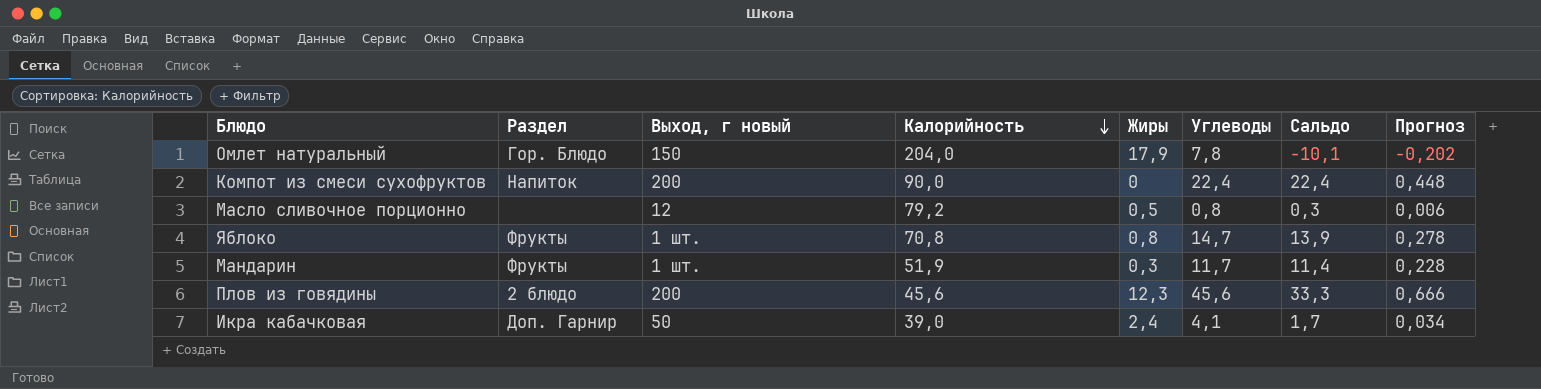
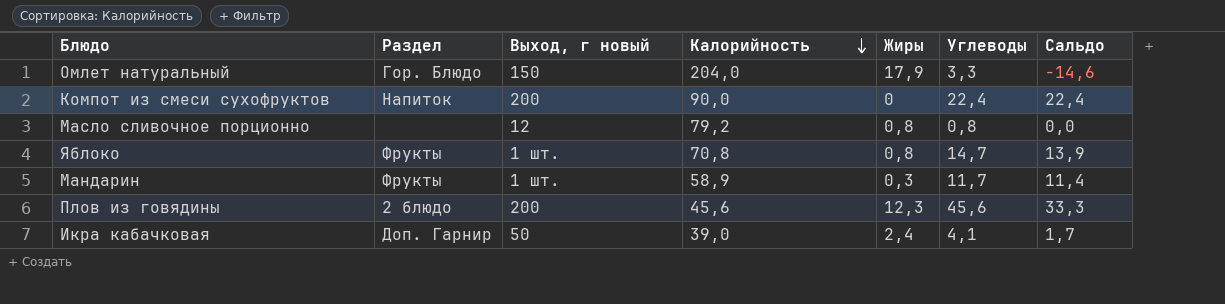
column Прогноз | formula: [Сальдо] * 0,02 -> none
Омлет натуральный | Углеводы: 7,8 -> 3,3
Омлет натуральный | Сальдо: -10,1 -> -14,6
Масло сливочное порционно | Жиры: 0,5 -> 0,8
Масло сливочное порционно | Сальдо: 0,3 -> 0,0
Мандарин | Калорийность: 51,9 -> 58,9

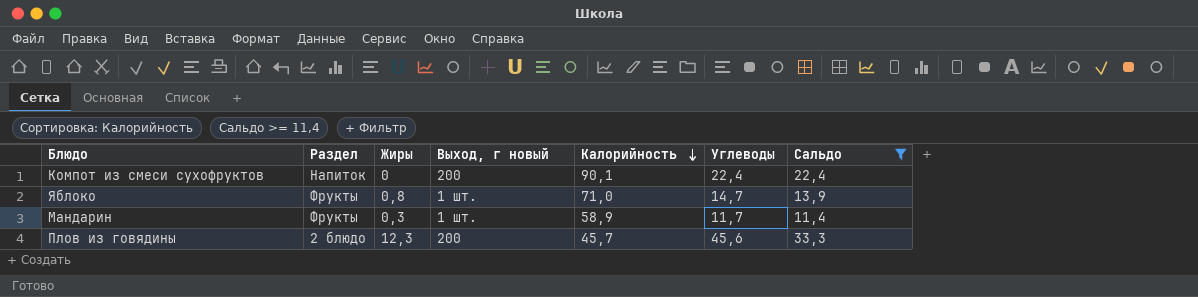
filter: none -> Сальдо >= 11,4
column Жиры | position: 5 -> 3
Компот из смеси сухофруктов | Калорийность: 90,0 -> 90,1
Яблоко | Калорийность: 70,8 -> 71,0
Плов из говядины | Калорийность: 45,6 -> 45,7

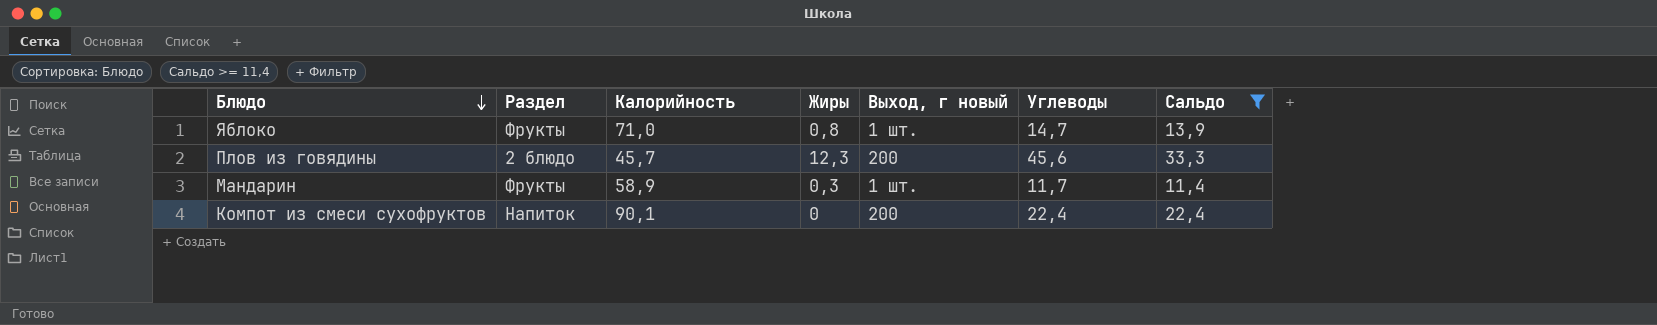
row order: Калорийность descending -> Блюдо descending
column Калорийность | position: 5 -> 3

